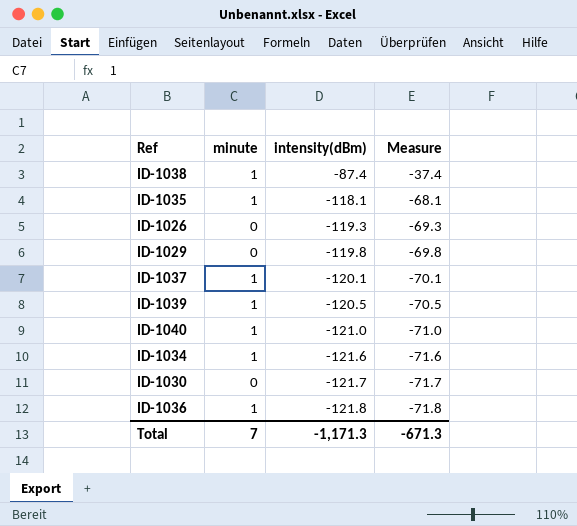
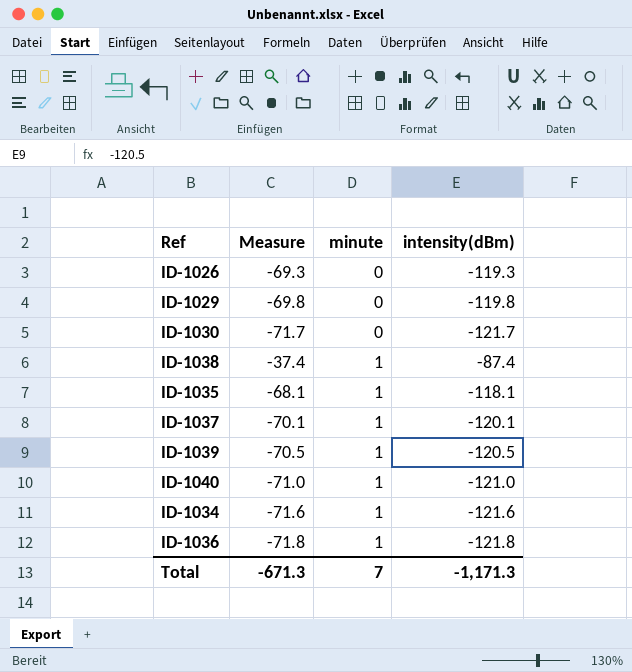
row order: intensity(dBm) descending -> minute ascending
column Measure | position: 4 -> 2

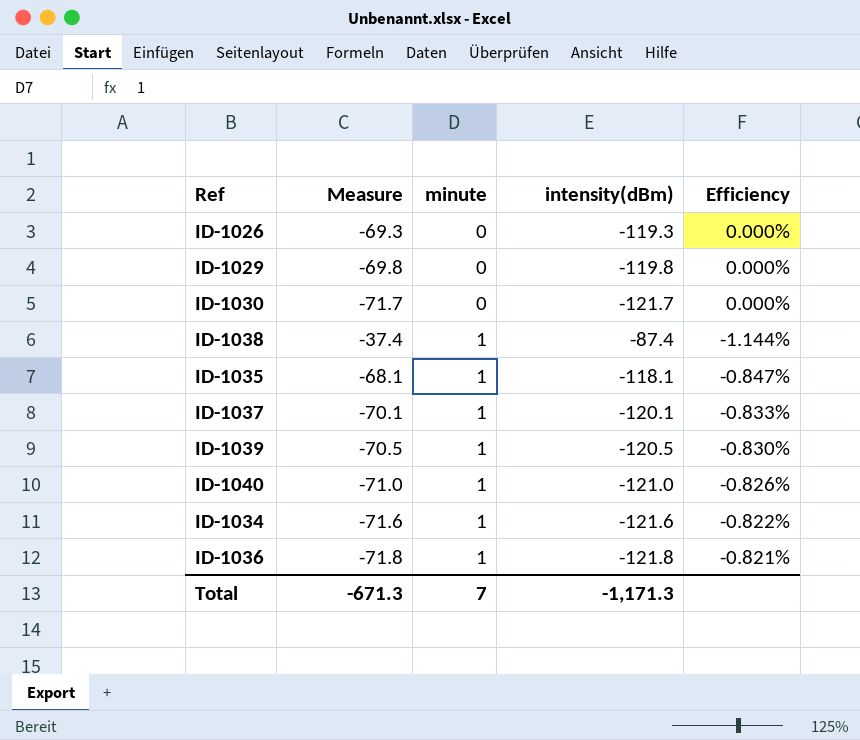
column Efficiency | formula: none -> [minute] / [intensity(dBm)]

